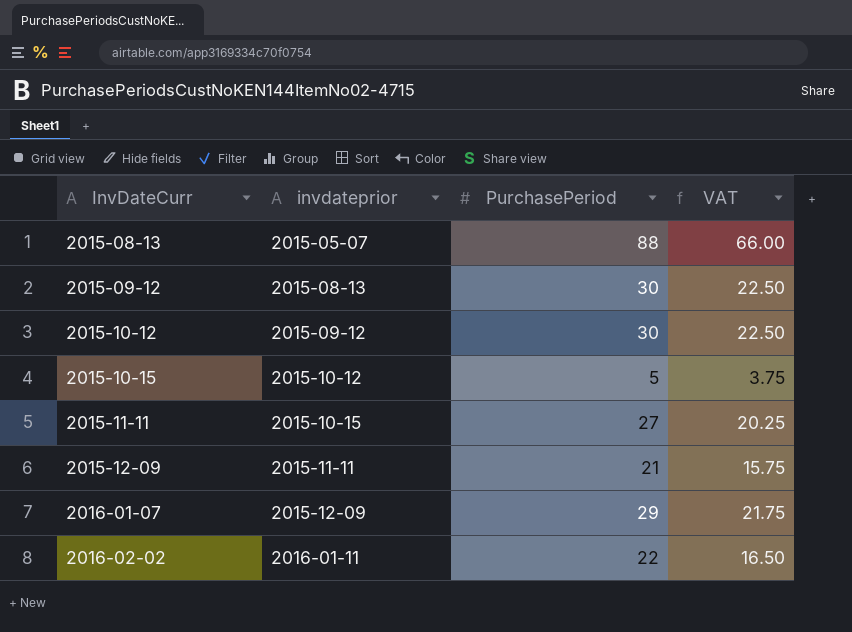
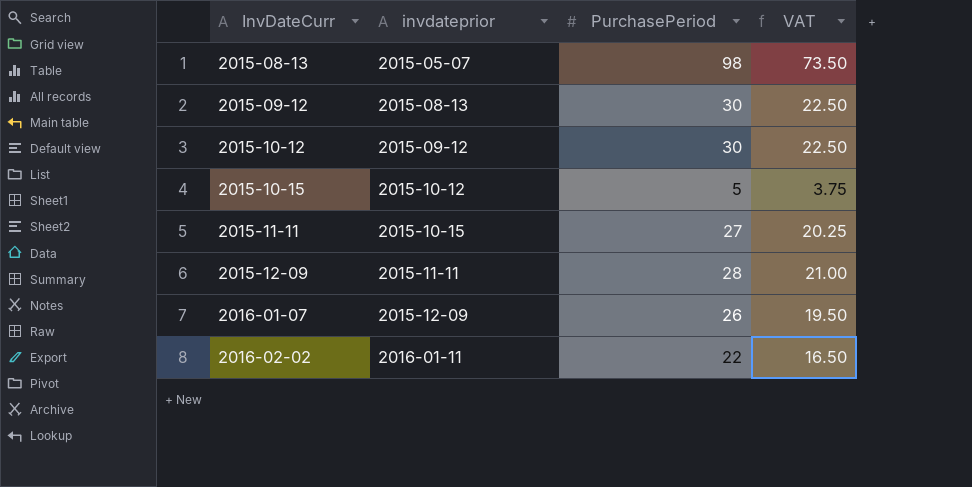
2015-08-13 | PurchasePeriod: 88 -> 98
2015-08-13 | VAT: 66.00 -> 73.50
2015-12-09 | PurchasePeriod: 21 -> 28
2015-12-09 | VAT: 15.75 -> 21.00
2016-01-07 | PurchasePeriod: 29 -> 26
2016-01-07 | VAT: 21.75 -> 19.50

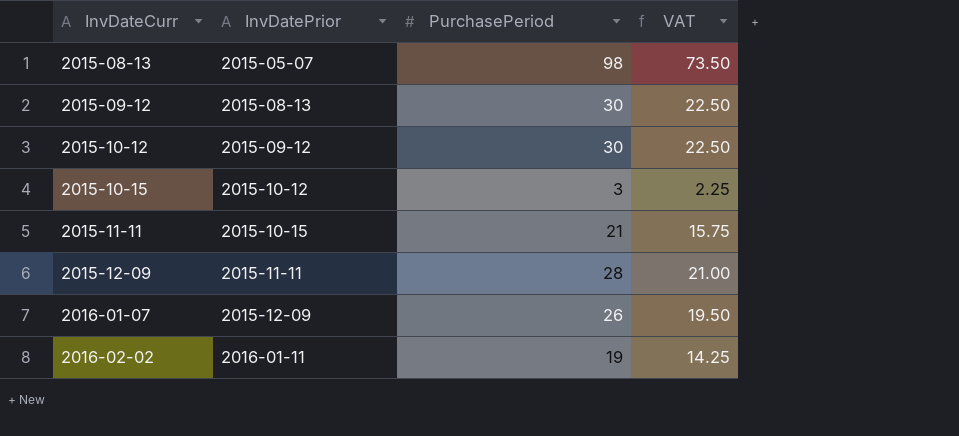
column name: invdateprior -> InvDatePrior
2015-10-15 | PurchasePeriod: 5 -> 3
2015-10-15 | VAT: 3.75 -> 2.25
2015-11-11 | PurchasePeriod: 27 -> 21
2015-11-11 | VAT: 20.25 -> 15.75
2016-02-02 | PurchasePeriod: 22 -> 19
2016-02-02 | VAT: 16.50 -> 14.25

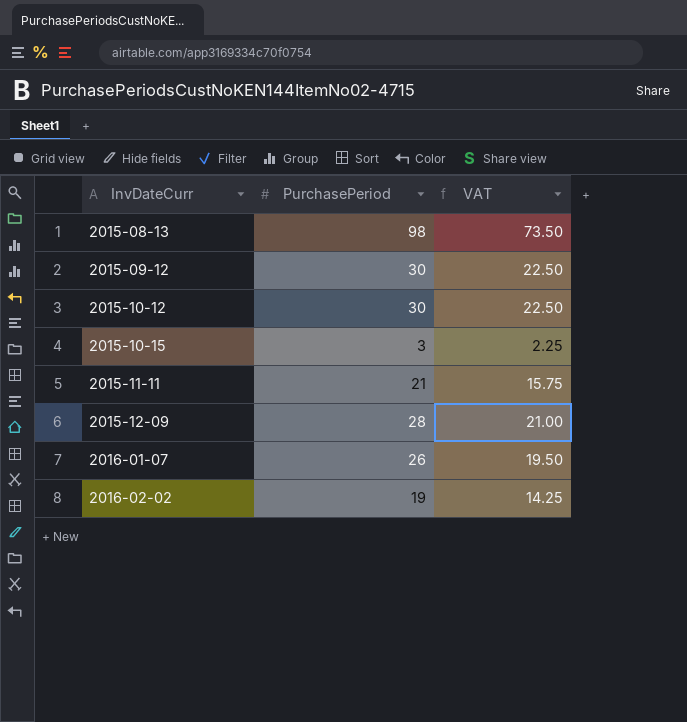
column InvDatePrior | position: 2 -> none

